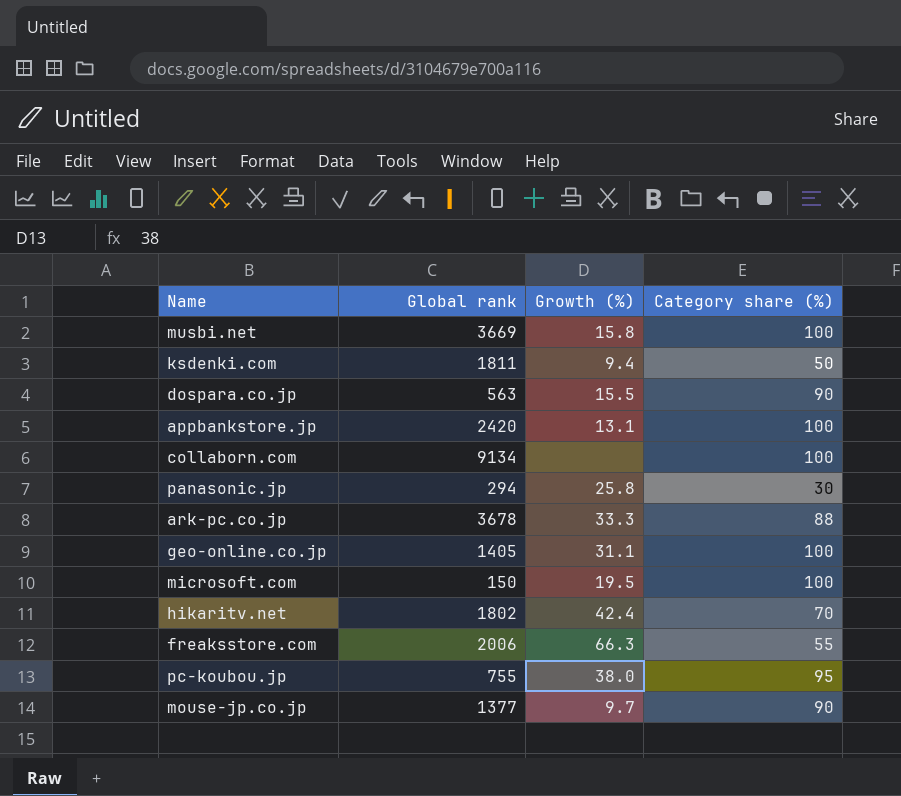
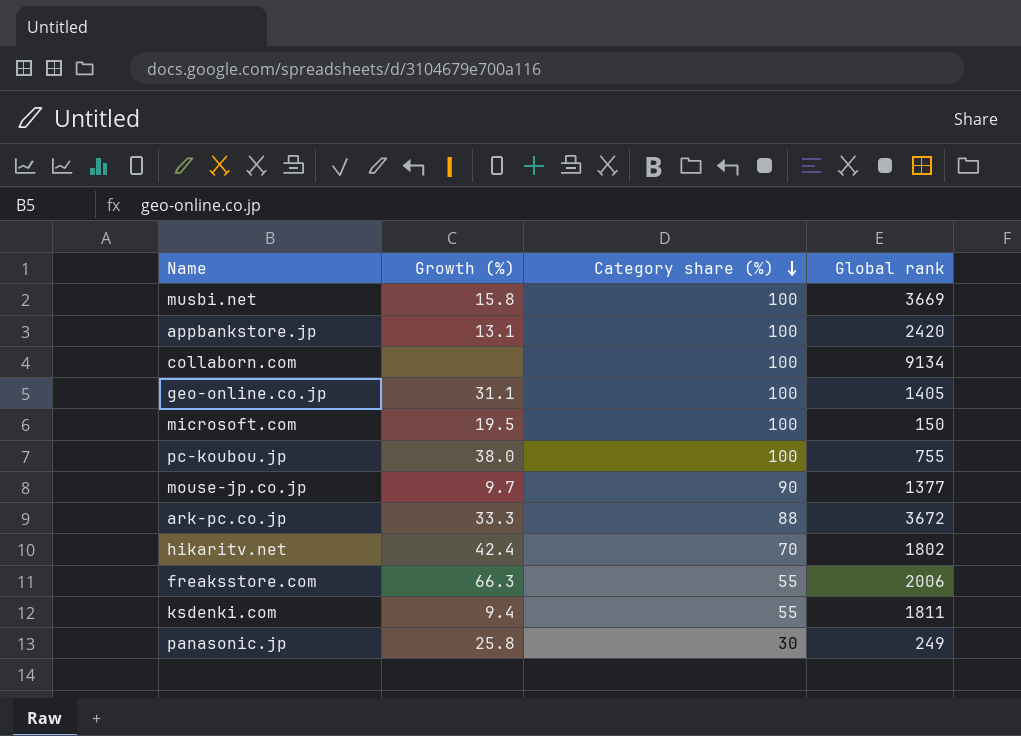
row order: none -> Category share (%) descending
column Global rank | position: 2 -> 4
row dospara.co.jp: 563 | 15.5 | 90 -> none
pc-koubou.jp | Category share (%): 95 -> 100
ark-pc.co.jp | Global rank: 3678 -> 3672
ksdenki.com | Category share (%): 50 -> 55
panasonic.jp | Global rank: 294 -> 249

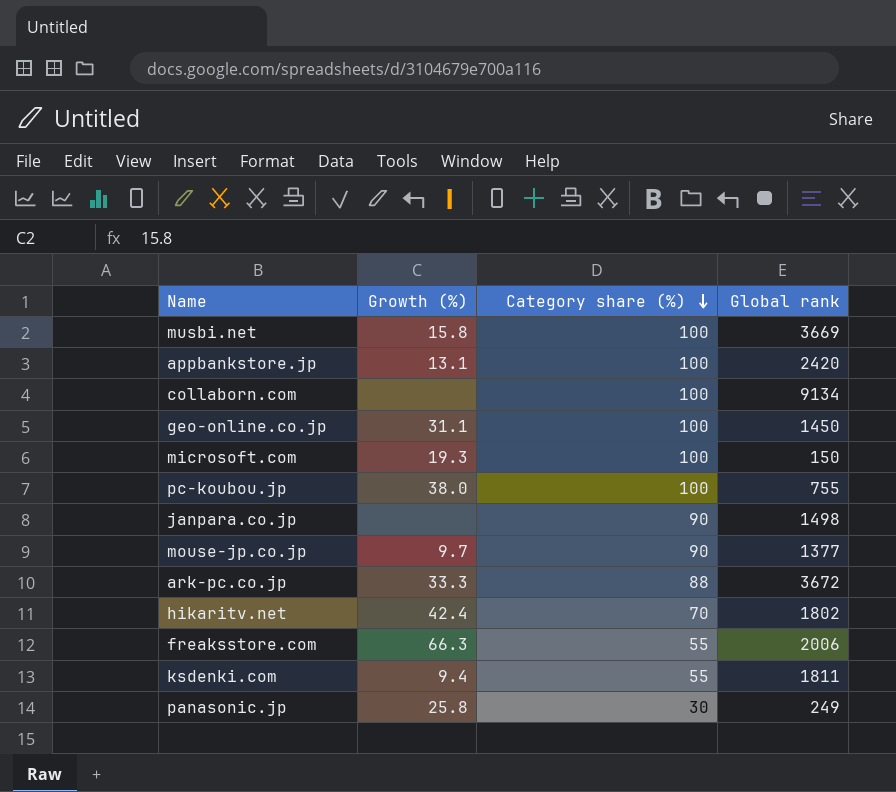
geo-online.co.jp | Global rank: 1405 -> 1450
microsoft.com | Growth (%): 19.5 -> 19.3
row janpara.co.jp: none -> none | 90 | 1498

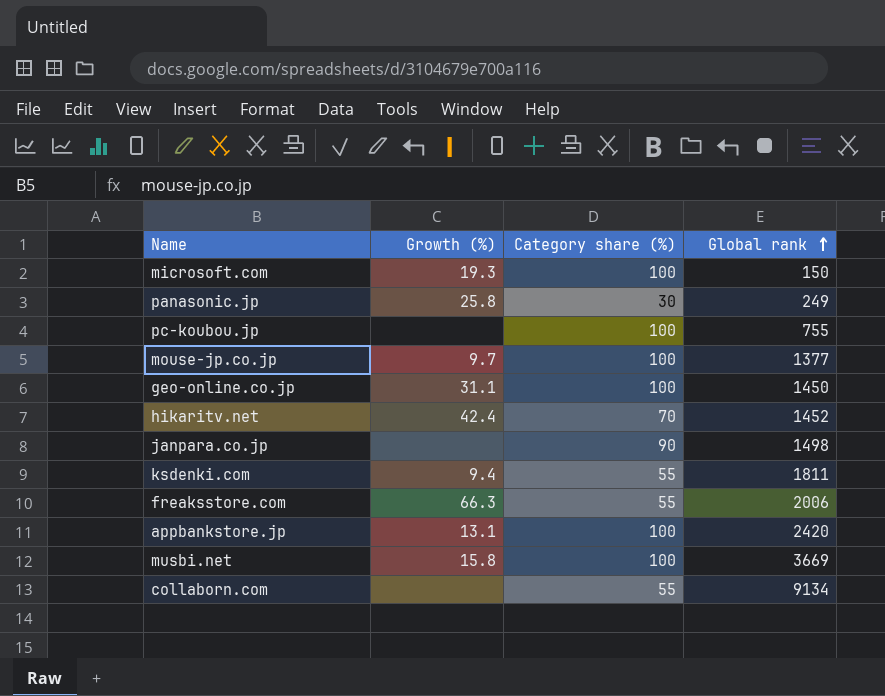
row order: Category share (%) descending -> Global rank ascending
row ark-pc.co.jp: 33.3 | 88 | 3672 -> none
pc-koubou.jp | Growth (%): 38.0 -> none
mouse-jp.co.jp | Category share (%): 90 -> 100
hikaritv.net | Global rank: 1802 -> 1452
collaborn.com | Category share (%): 100 -> 55

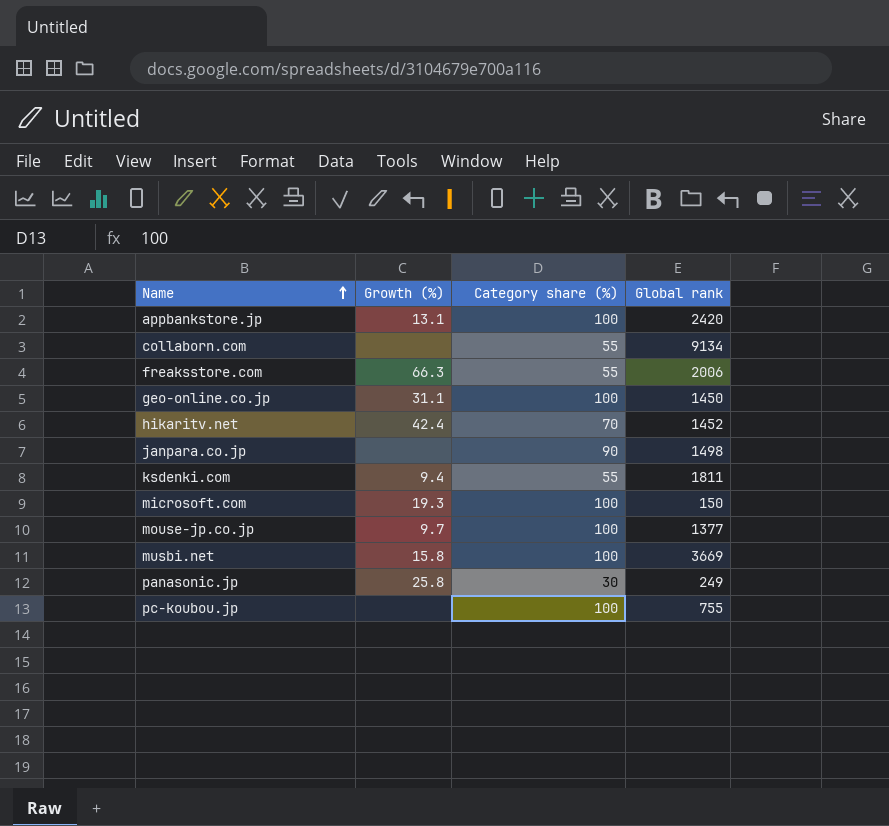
row order: Global rank ascending -> Name ascending

